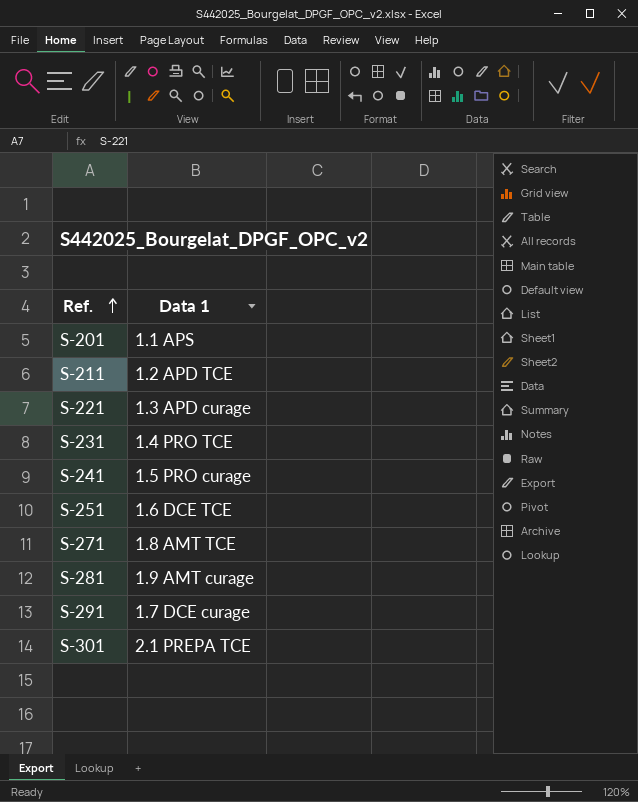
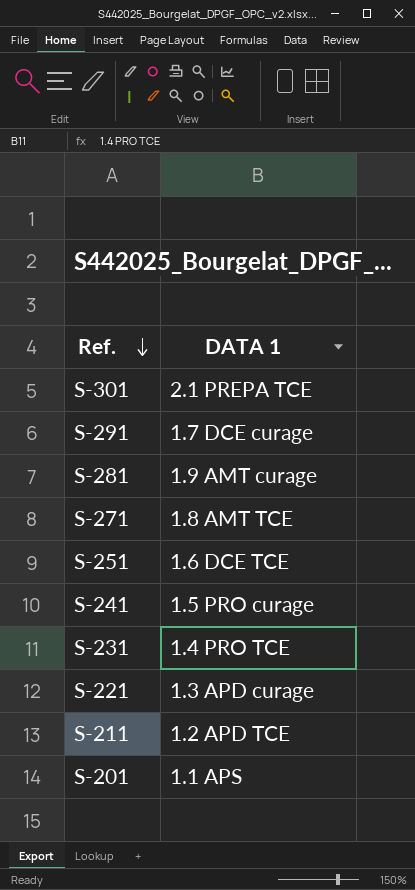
row order: Ref. ascending -> Ref. descending
column name: Data 1 -> DATA 1

